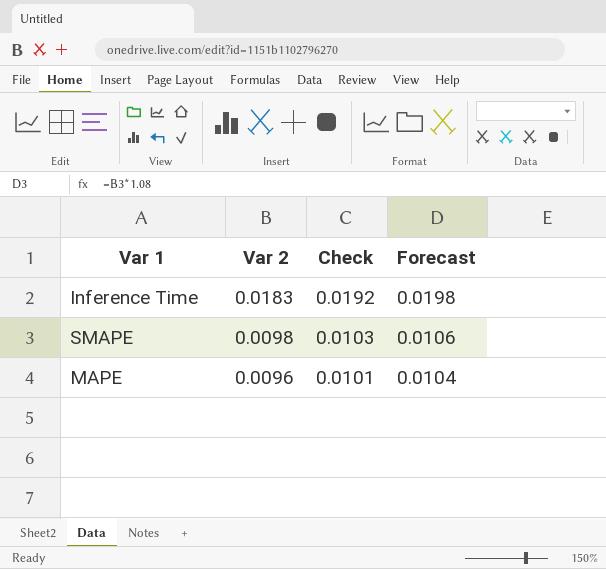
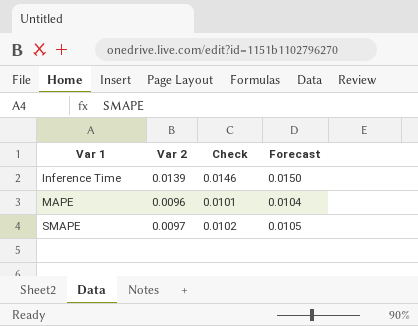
row order: Var 2 descending -> Var 1 ascending
Inference Time | Var 2: 0.0183 -> 0.0139
Inference Time | Check: 0.0192 -> 0.0146
Inference Time | Forecast: 0.0198 -> 0.0150
SMAPE | Var 2: 0.0098 -> 0.0097
SMAPE | Check: 0.0103 -> 0.0102
SMAPE | Forecast: 0.0106 -> 0.0105

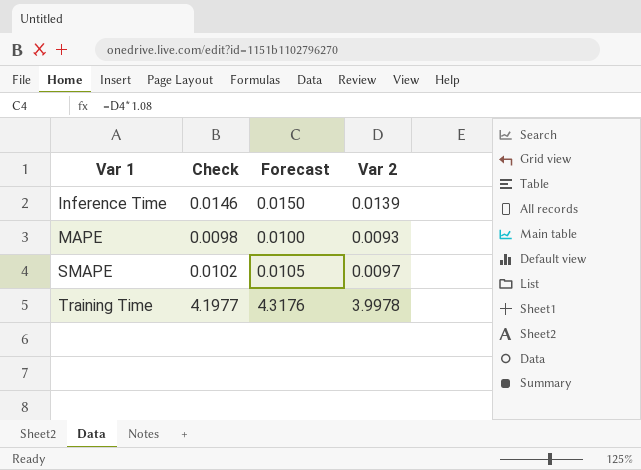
column Var 2 | position: 2 -> 4
MAPE | Check: 0.0101 -> 0.0098
MAPE | Forecast: 0.0104 -> 0.0100
MAPE | Var 2: 0.0096 -> 0.0093
row Training Time: none -> 4.1977 | 4.3176 | 3.9978

